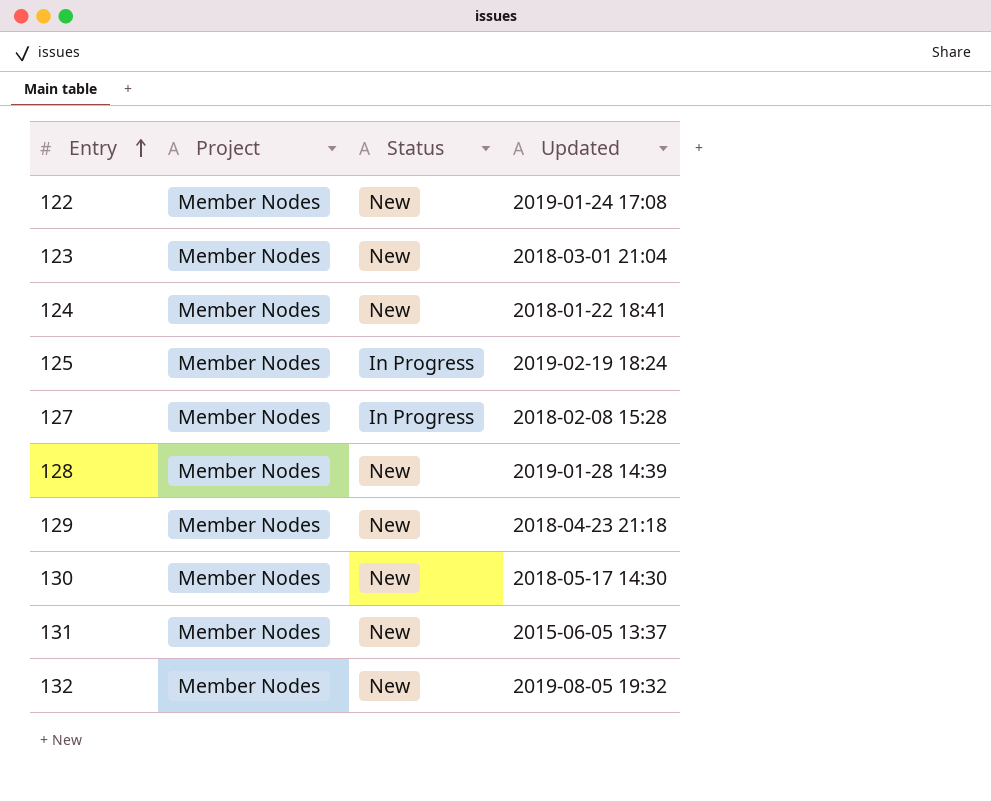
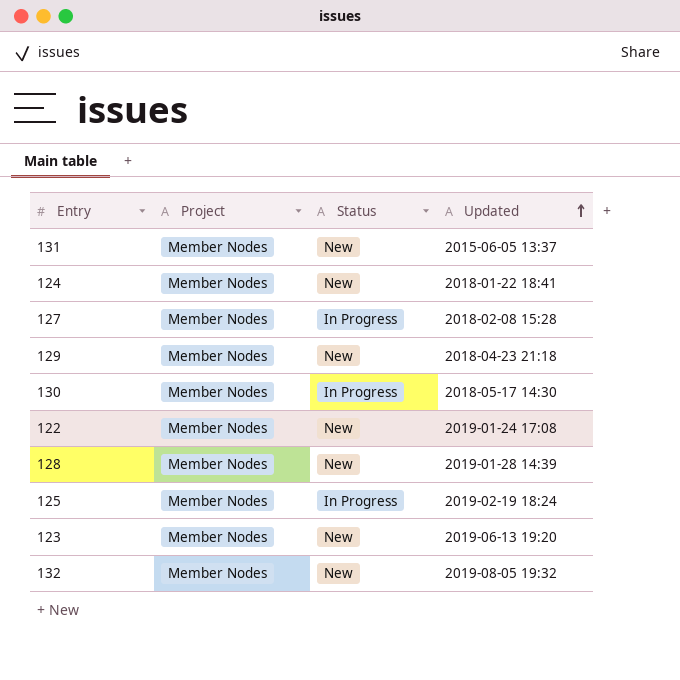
row order: Entry ascending -> Updated ascending
130 | Status: New -> In Progress
123 | Updated: 2018-03-01 21:04 -> 2019-06-13 19:20

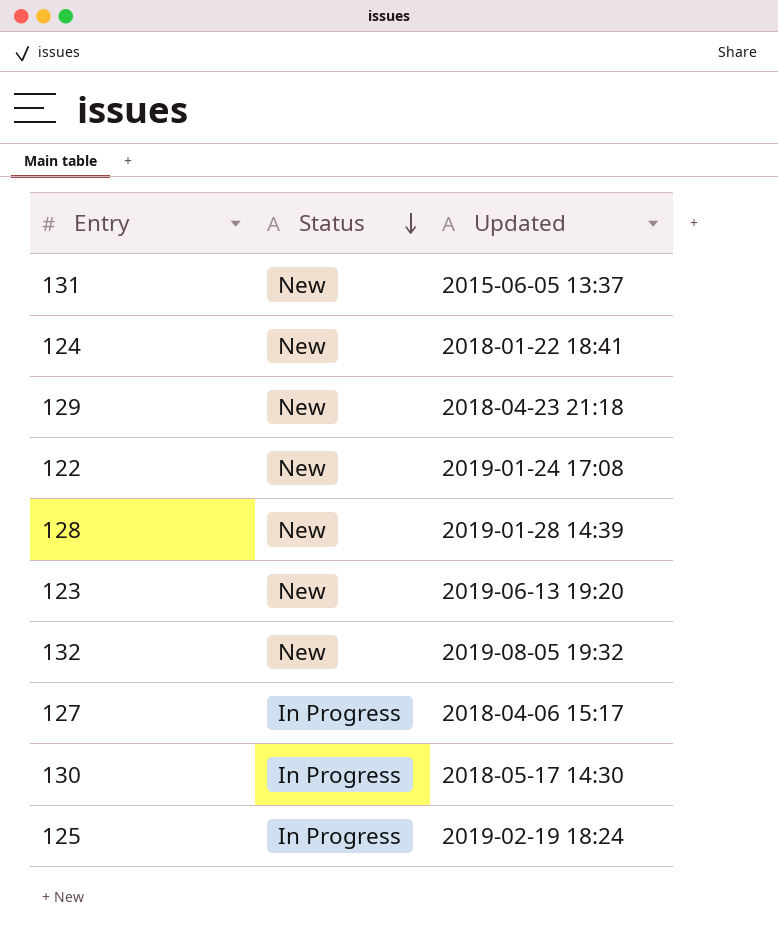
row order: Updated ascending -> Status descending
column Project | position: 2 -> none
127 | Updated: 2018-02-08 15:28 -> 2018-04-06 15:17

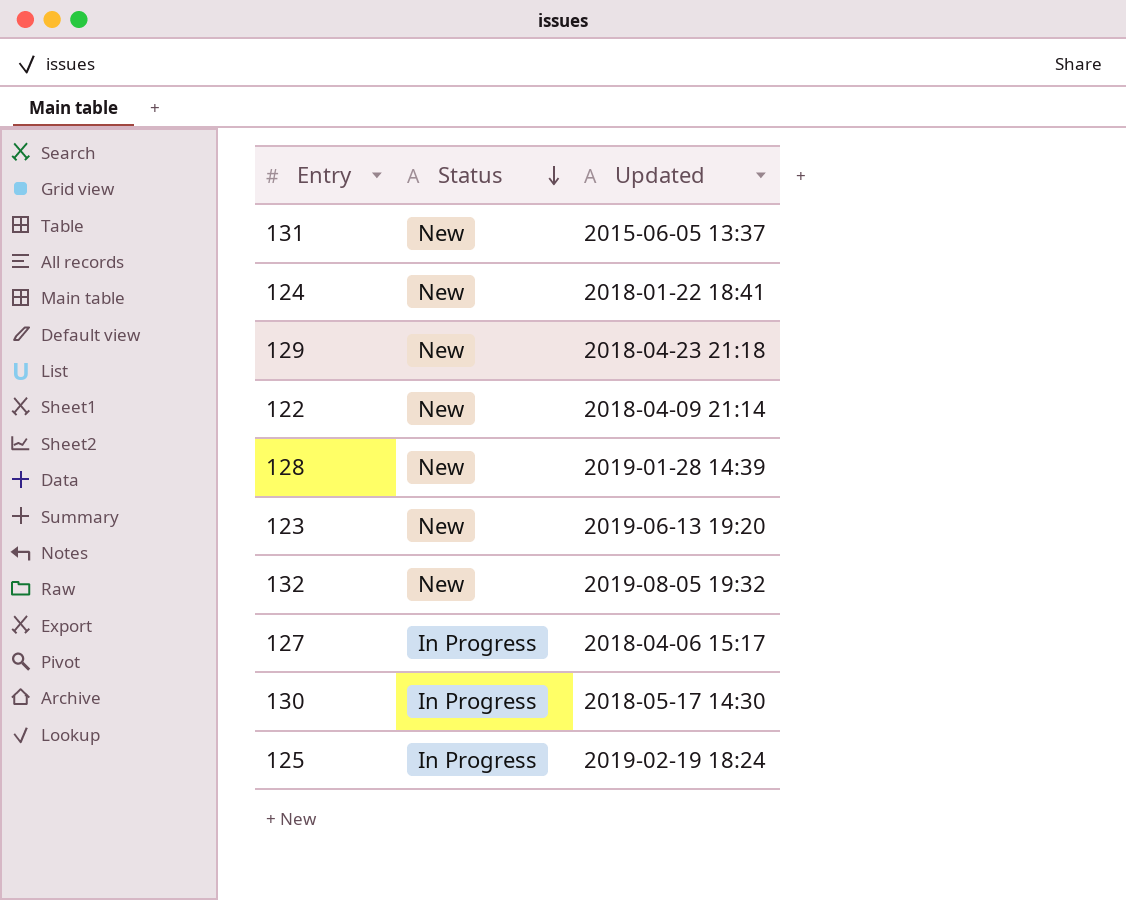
122 | Updated: 2019-01-24 17:08 -> 2018-04-09 21:14

